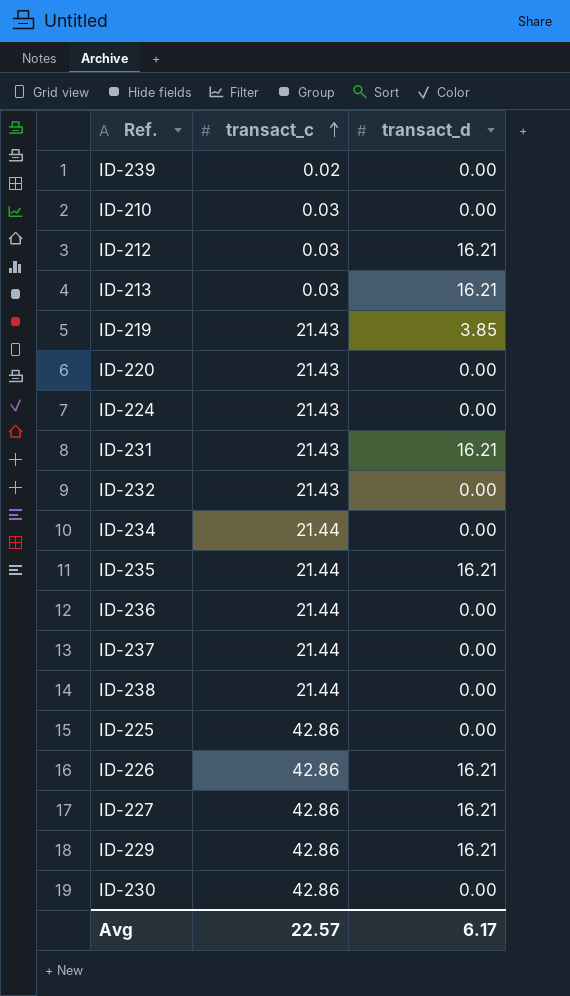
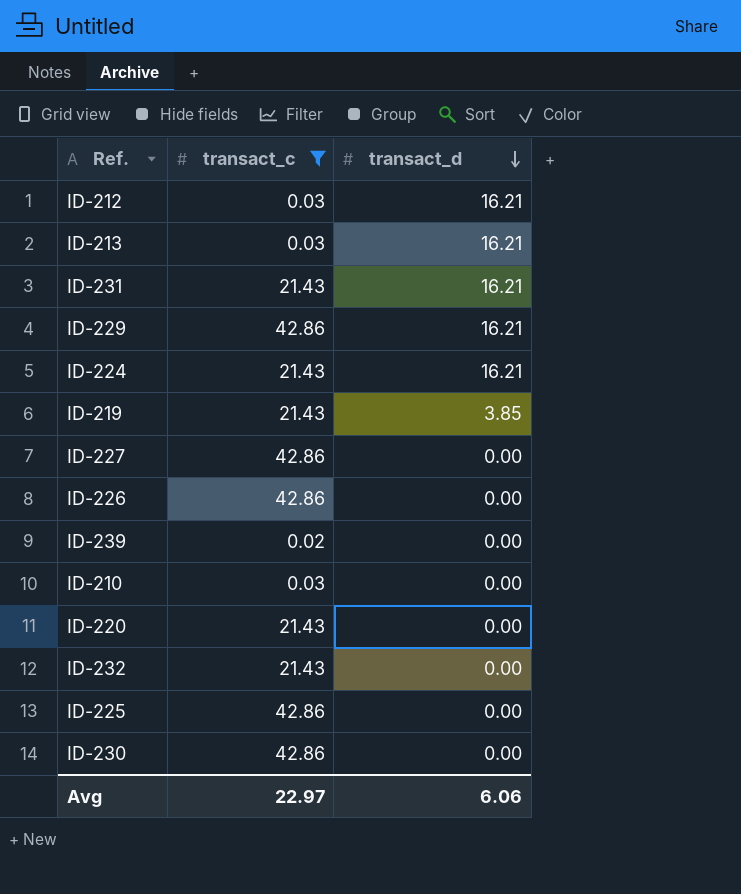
filter: none -> transact_c != 21.44
row order: transact_c ascending -> transact_d descending
ID-224 | transact_d: 0.00 -> 16.21
ID-227 | transact_d: 16.21 -> 0.00
ID-226 | transact_d: 16.21 -> 0.00
Avg | transact_c: 22.57 -> 22.97
Avg | transact_d: 6.17 -> 6.06

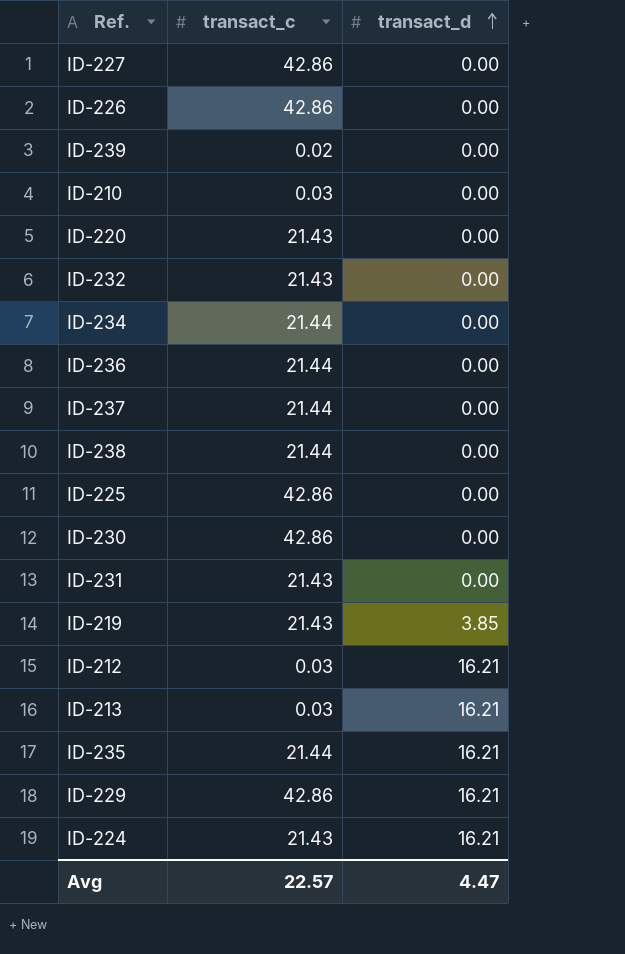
filter: transact_c != 21.44 -> none
row order: transact_d descending -> transact_d ascending
ID-231 | transact_d: 16.21 -> 0.00
Avg | transact_c: 22.97 -> 22.57
Avg | transact_d: 6.06 -> 4.47

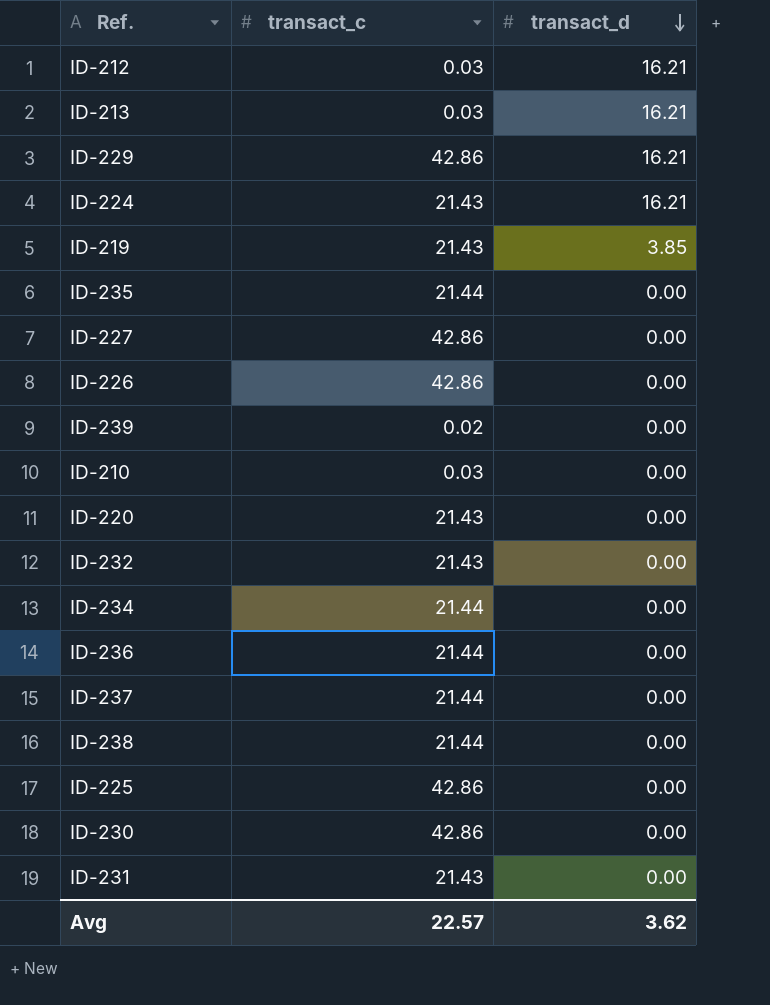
row order: transact_d ascending -> transact_d descending
ID-235 | transact_d: 16.21 -> 0.00
Avg | transact_d: 4.47 -> 3.62

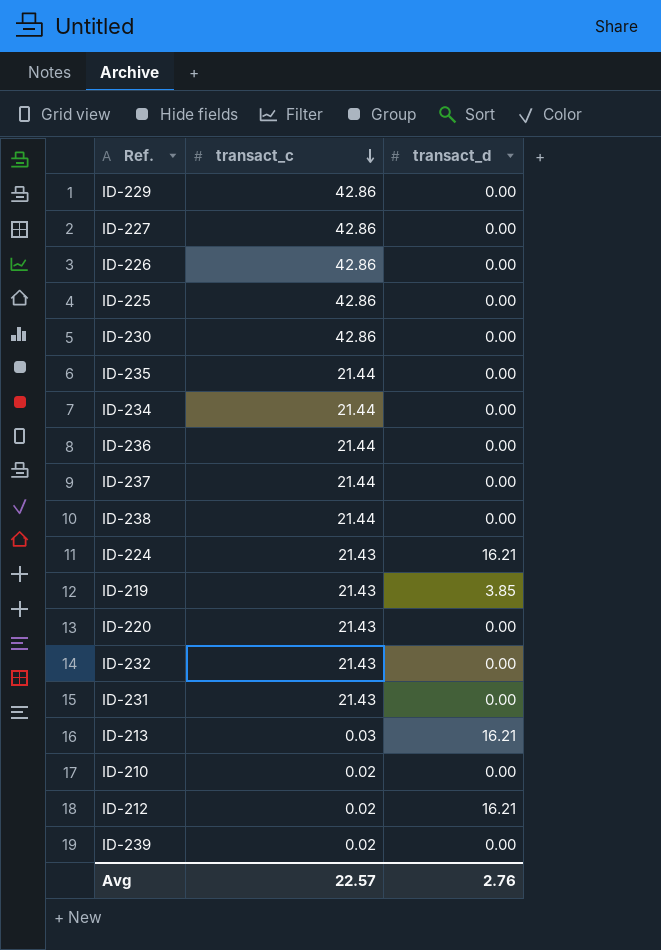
row order: transact_d descending -> transact_c descending
ID-229 | transact_d: 16.21 -> 0.00
ID-210 | transact_c: 0.03 -> 0.02
ID-212 | transact_c: 0.03 -> 0.02
Avg | transact_d: 3.62 -> 2.76

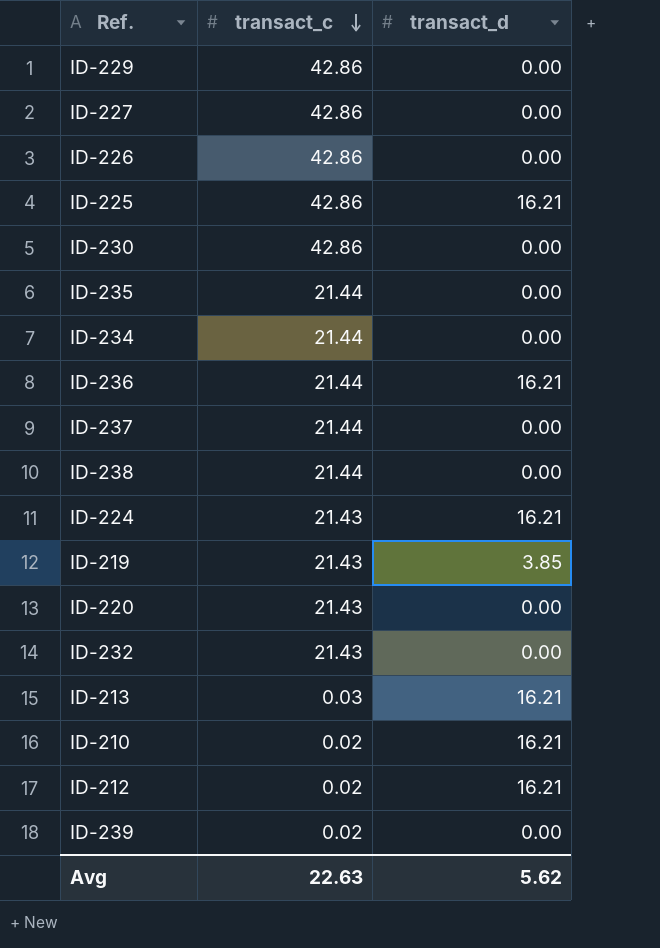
row ID-231: 21.43 | 0.00 -> none
ID-225 | transact_d: 0.00 -> 16.21
ID-236 | transact_d: 0.00 -> 16.21
ID-210 | transact_d: 0.00 -> 16.21
Avg | transact_c: 22.57 -> 22.63
Avg | transact_d: 2.76 -> 5.62

